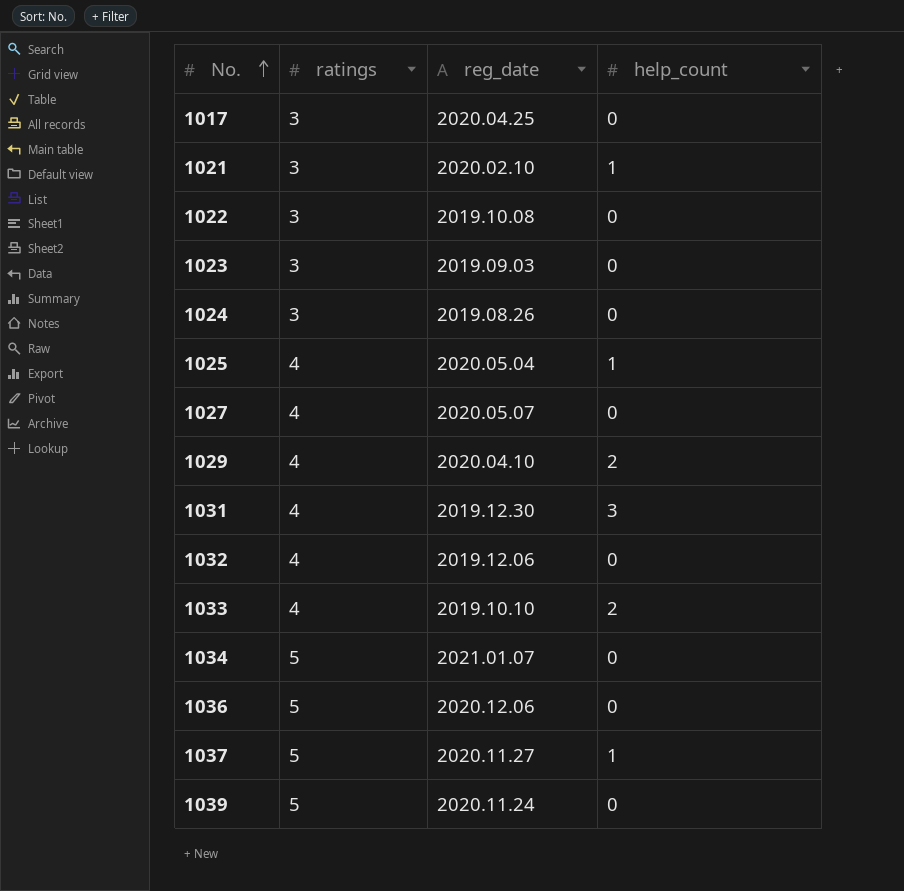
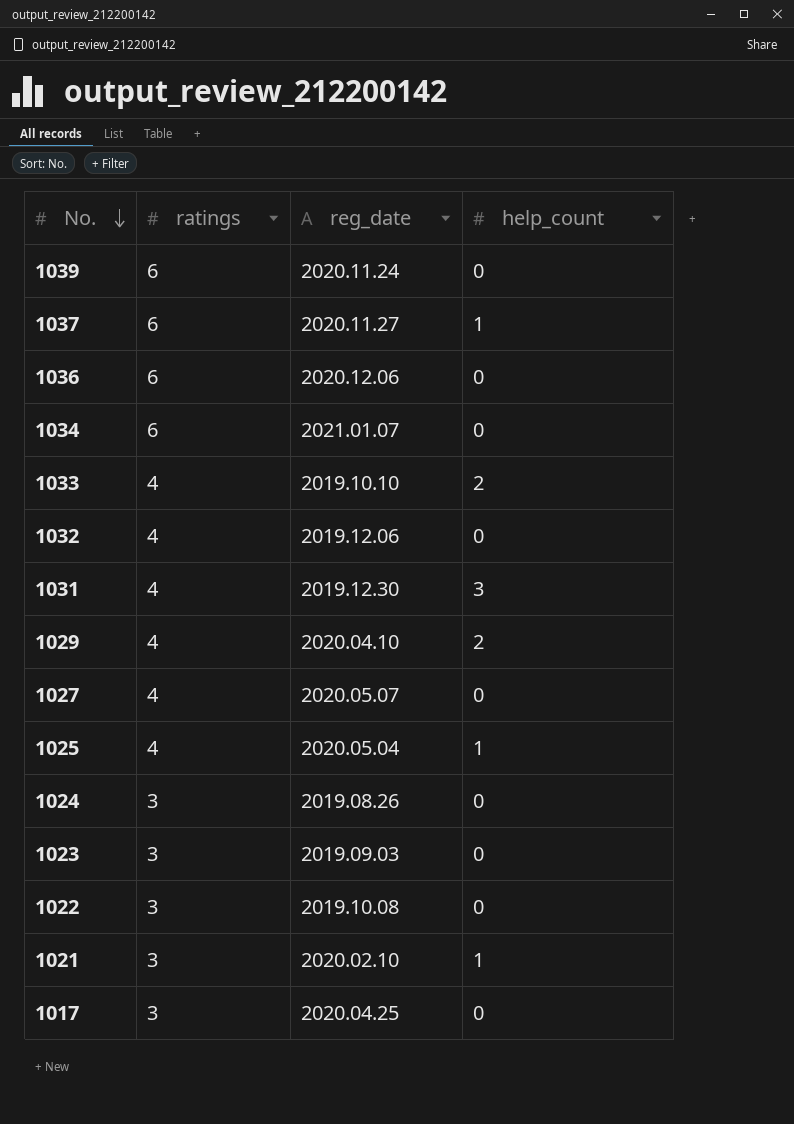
row order: No. ascending -> No. descending
1039 | ratings: 5 -> 6
1037 | ratings: 5 -> 6
1036 | ratings: 5 -> 6
1034 | ratings: 5 -> 6

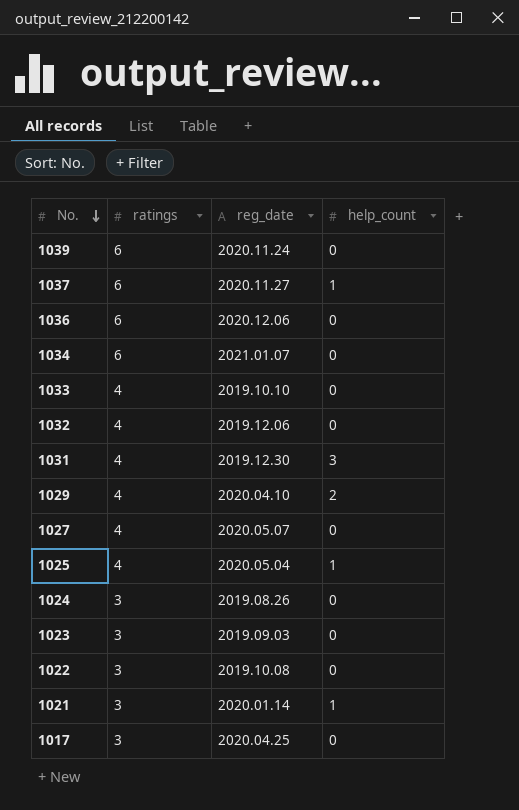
1033 | help_count: 2 -> 0
1021 | reg_date: 2020.02.10 -> 2020.01.14

